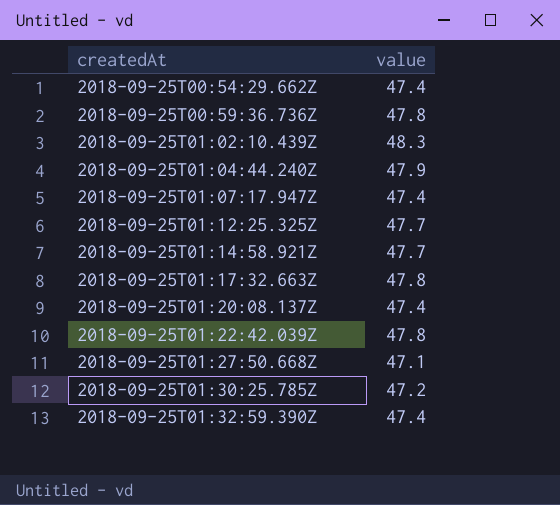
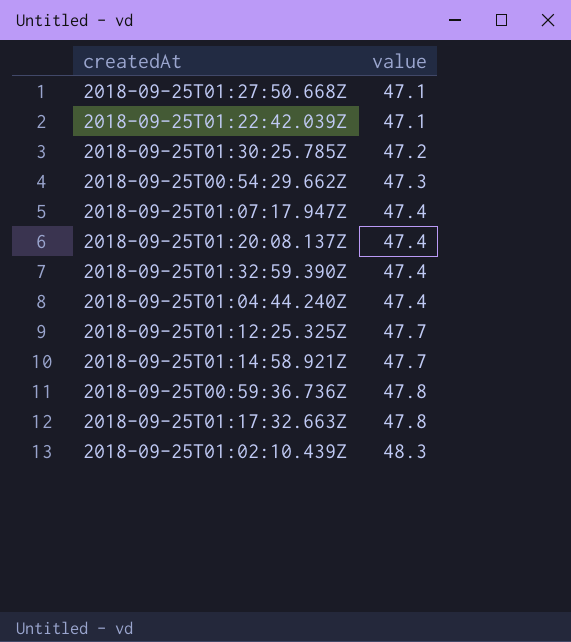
row order: createdAt ascending -> value ascending
2018-09-25T01:22:42.039Z | value: 47.8 -> 47.1
2018-09-25T00:54:29.662Z | value: 47.4 -> 47.3
2018-09-25T01:04:44.240Z | value: 47.9 -> 47.4

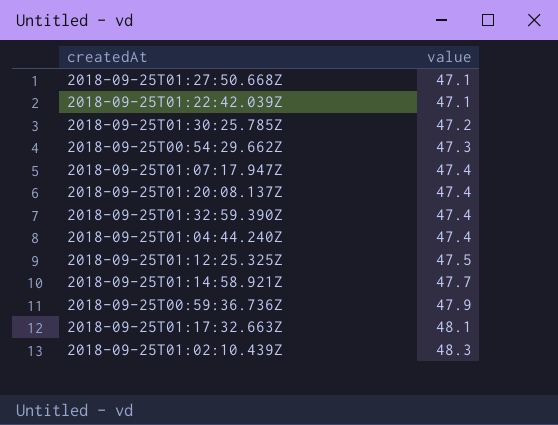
2018-09-25T01:12:25.325Z | value: 47.7 -> 47.5
2018-09-25T00:59:36.736Z | value: 47.8 -> 47.9
2018-09-25T01:17:32.663Z | value: 47.8 -> 48.1

